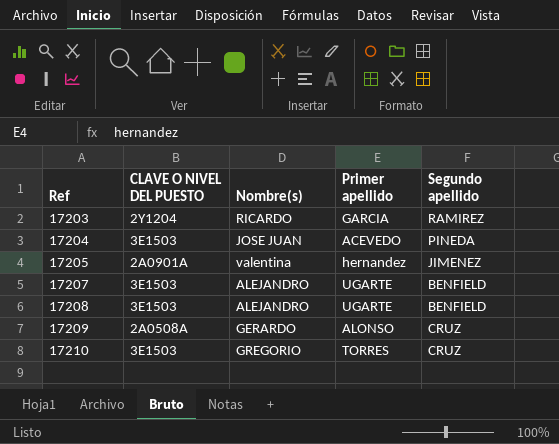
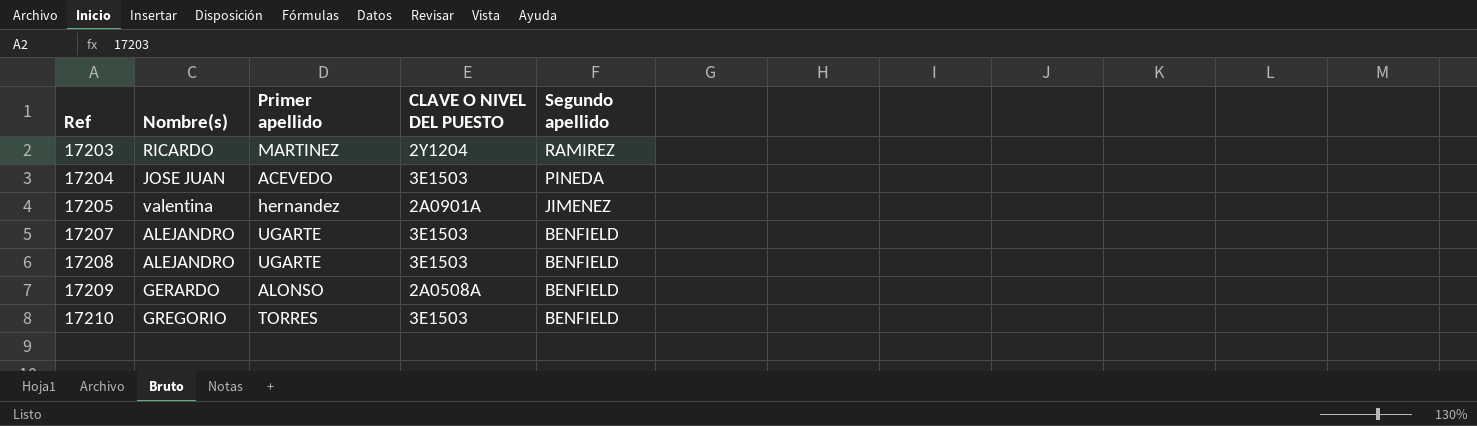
column CLAVE O NIVEL DEL PUESTO | position: 2 -> 4
17203 | Primer apellido: GARCIA -> MARTINEZ
17209 | Segundo apellido: CRUZ -> BENFIELD
17210 | Segundo apellido: CRUZ -> BENFIELD

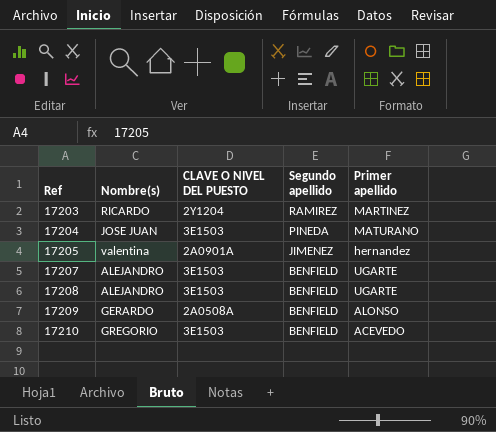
column Primer apellido | position: 3 -> 5
17204 | Primer apellido: ACEVEDO -> MATURANO
17210 | Primer apellido: TORRES -> ACEVEDO

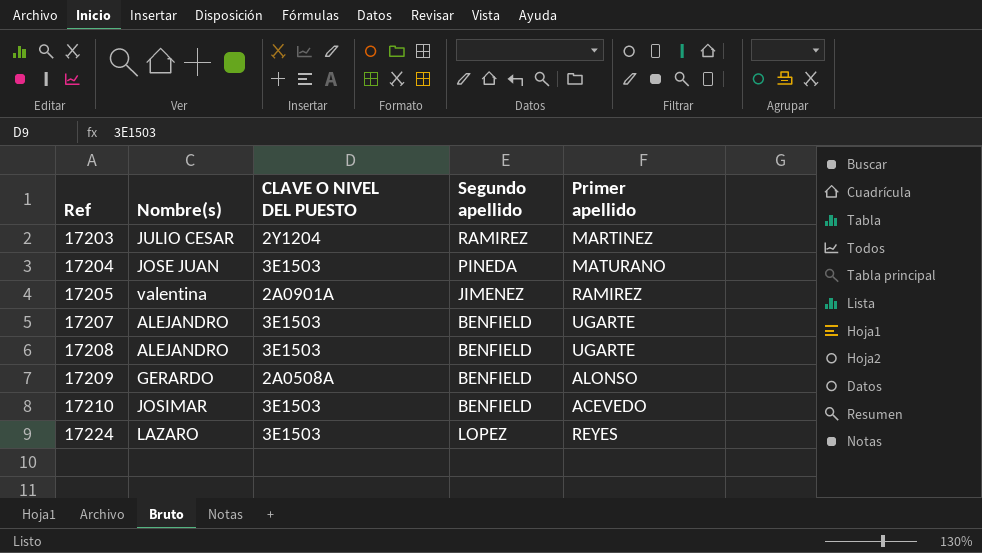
17203 | Nombre(s): RICARDO -> JULIO CESAR
17205 | Primer apellido: hernandez -> RAMIREZ
17210 | Nombre(s): GREGORIO -> JOSIMAR
row 17224: none -> LAZARO | 3E1503 | LOPEZ | REYES

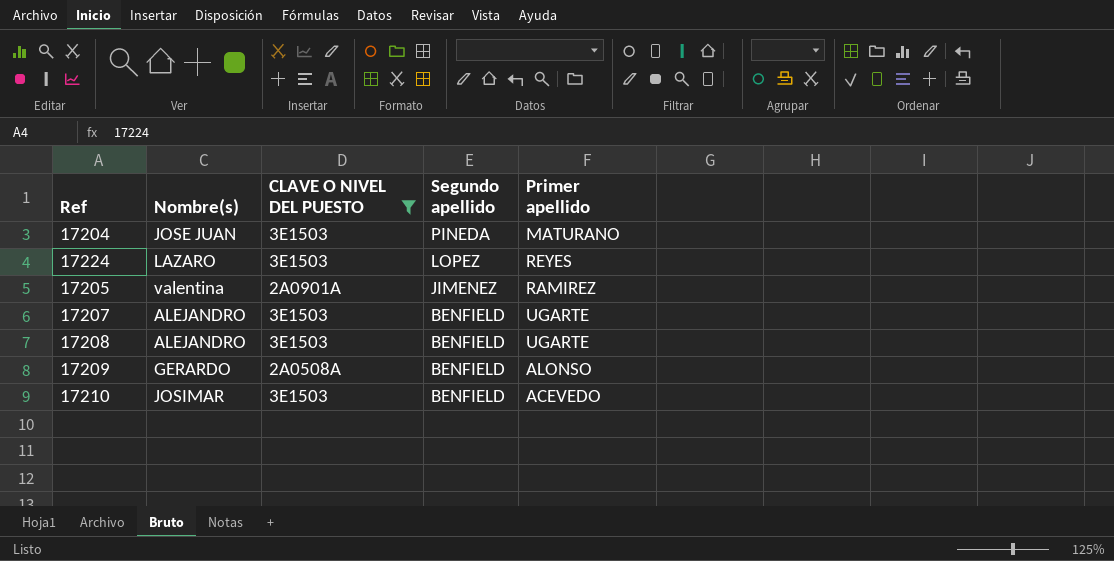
filter: none -> CLAVE O NIVEL DEL PUESTO != 2Y1204
row order: Ref ascending -> Segundo apellido descending

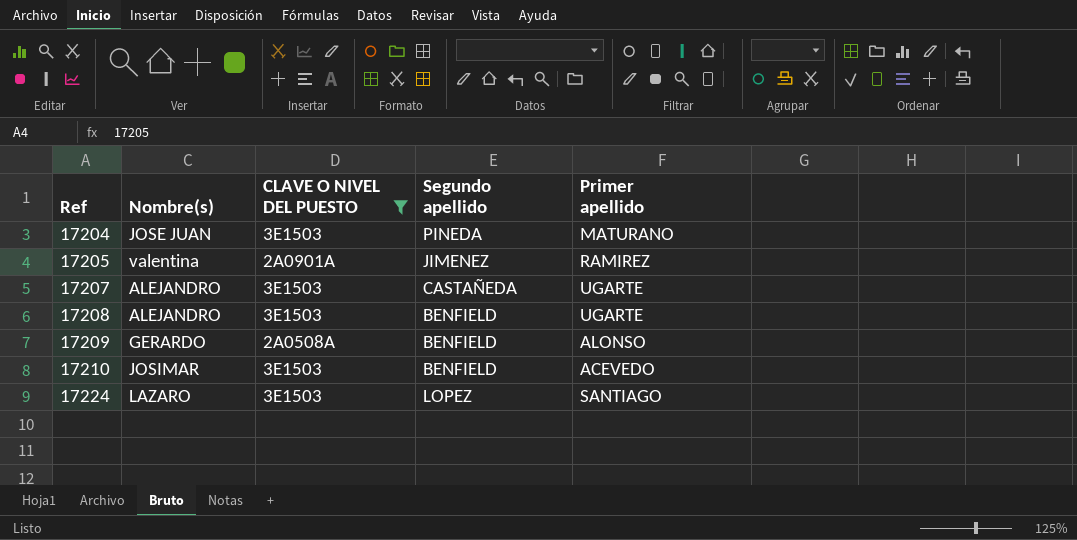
row order: Segundo apellido descending -> Ref ascending
17207 | Segundo apellido: BENFIELD -> CASTAÑEDA
17224 | Primer apellido: REYES -> SANTIAGO

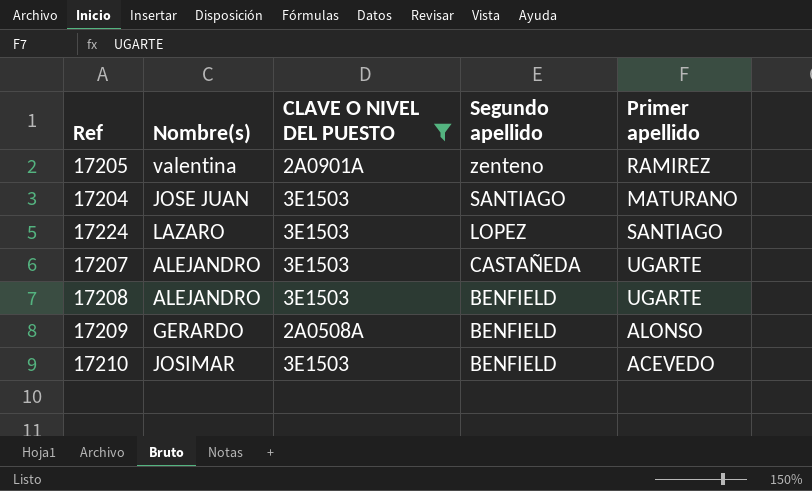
row order: Ref ascending -> Segundo apellido descending
17205 | Segundo apellido: JIMENEZ -> zenteno
17204 | Segundo apellido: PINEDA -> SANTIAGO

